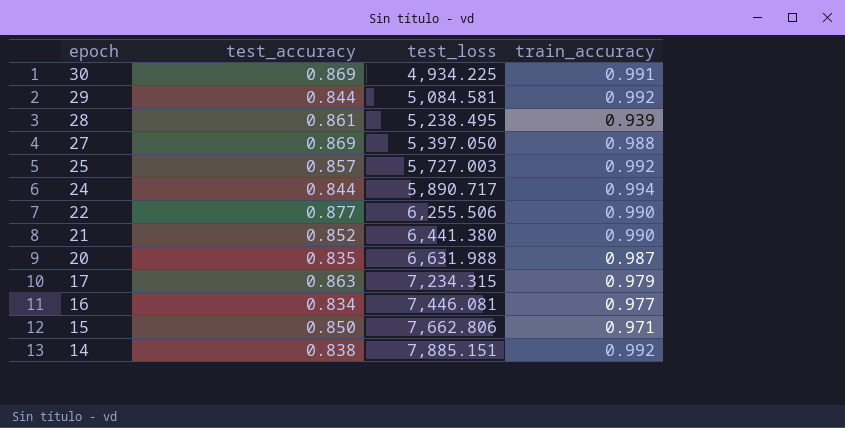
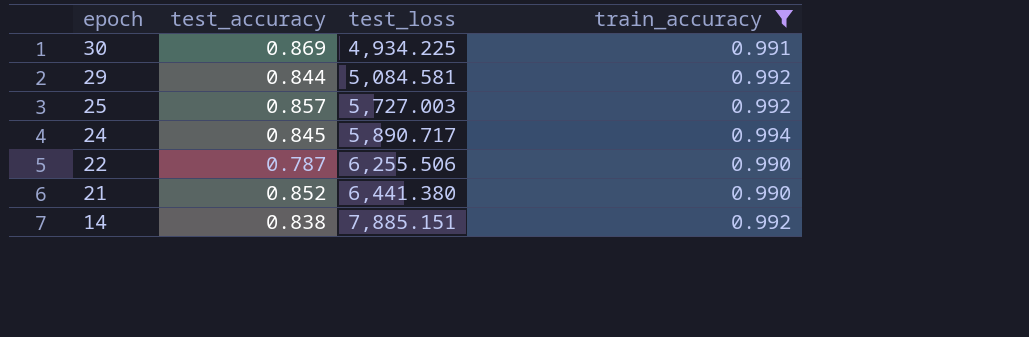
filter: none -> train_accuracy >= 0.990
24 | test_accuracy: 0.844 -> 0.845
22 | test_accuracy: 0.877 -> 0.787

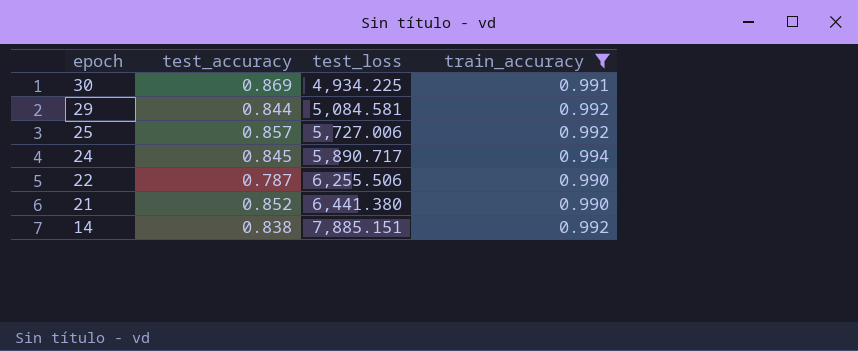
25 | test_loss: 5,727.003 -> 5,727.006

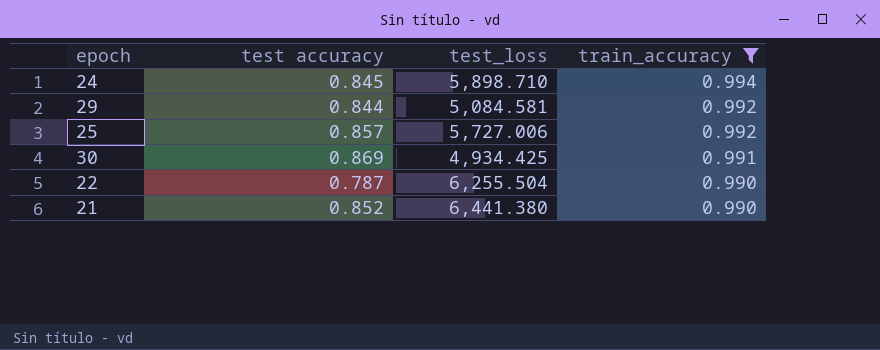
row order: epoch descending -> train_accuracy descending
column name: test_accuracy -> test accuracy
row 14: 0.838 | 7,885.151 | 0.992 -> none
24 | test_loss: 5,890.717 -> 5,898.710
30 | test_loss: 4,934.225 -> 4,934.425
22 | test_loss: 6,255.506 -> 6,255.504

